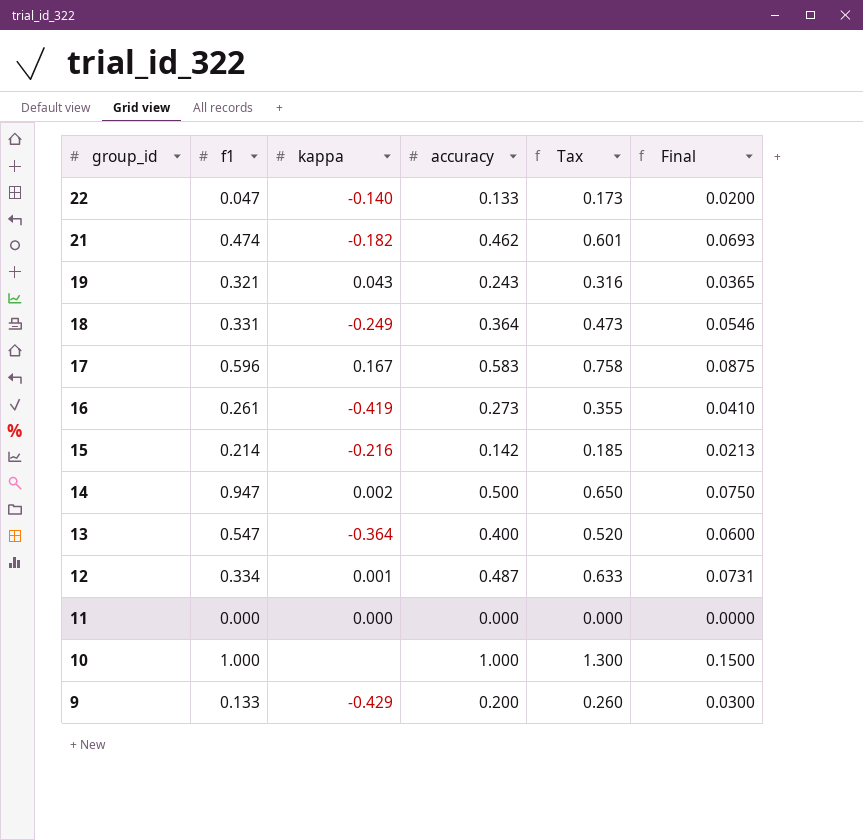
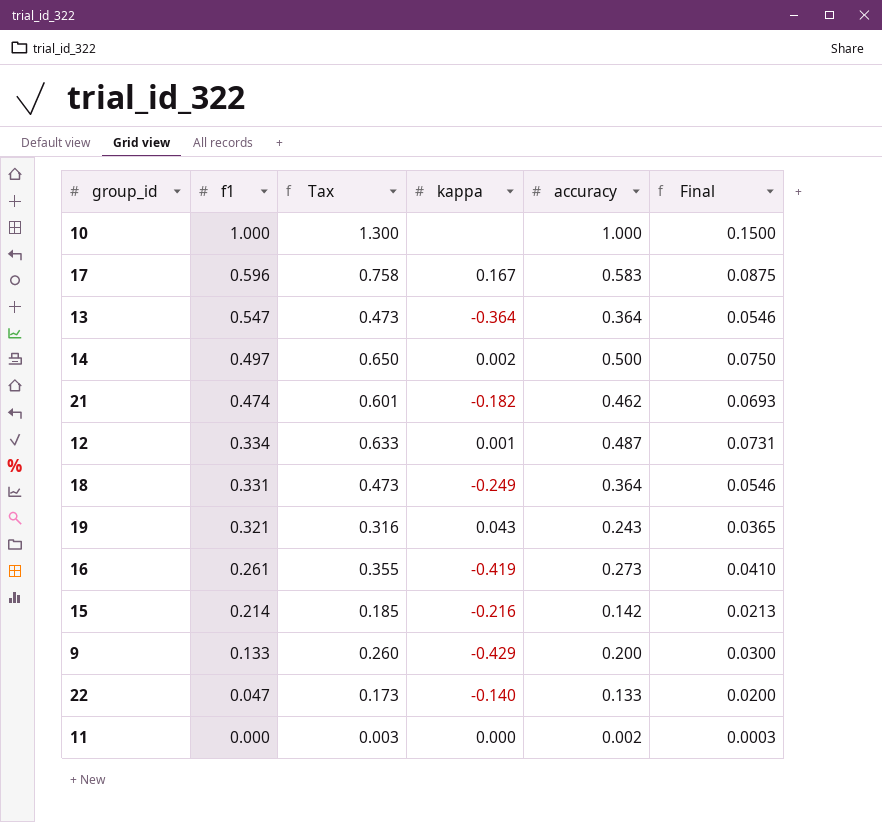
row order: group_id descending -> f1 descending
column Tax | position: 5 -> 3
13 | Tax: 0.520 -> 0.473
13 | accuracy: 0.400 -> 0.364
13 | Final: 0.0600 -> 0.0546
14 | f1: 0.947 -> 0.497
11 | Tax: 0.000 -> 0.003
11 | accuracy: 0.000 -> 0.002
11 | Final: 0.0000 -> 0.0003

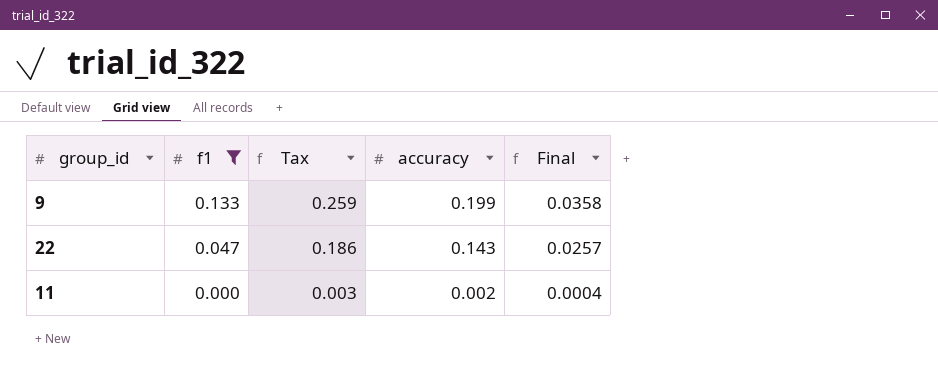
filter: none -> f1 <= 0.133
column kappa | position: 4 -> none
column Final | formula: [accuracy] * 0.15 -> [accuracy] * 0.18
9 | Tax: 0.260 -> 0.259
9 | accuracy: 0.200 -> 0.199
22 | Tax: 0.173 -> 0.186
22 | accuracy: 0.133 -> 0.143

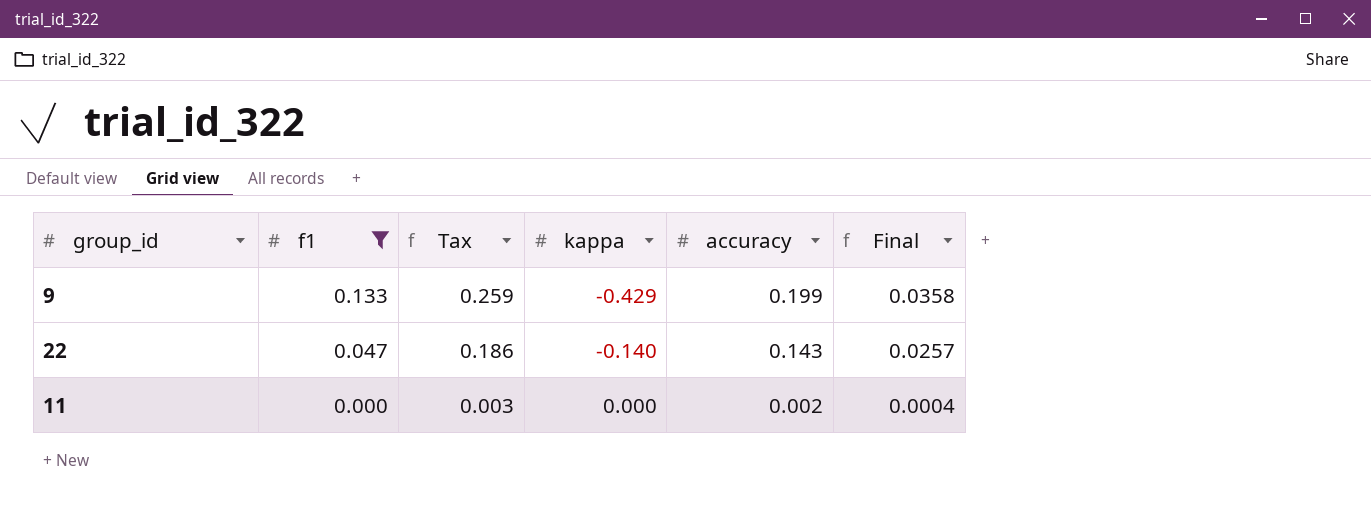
column kappa | position: none -> 4

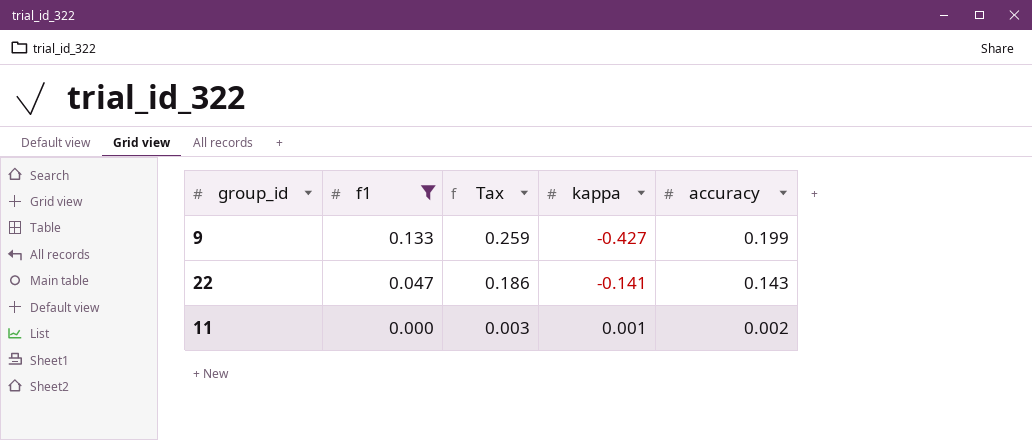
column Final | formula: [accuracy] * 0.18 -> none
9 | kappa: -0.429 -> -0.427
22 | kappa: -0.140 -> -0.141
11 | kappa: 0.000 -> 0.001

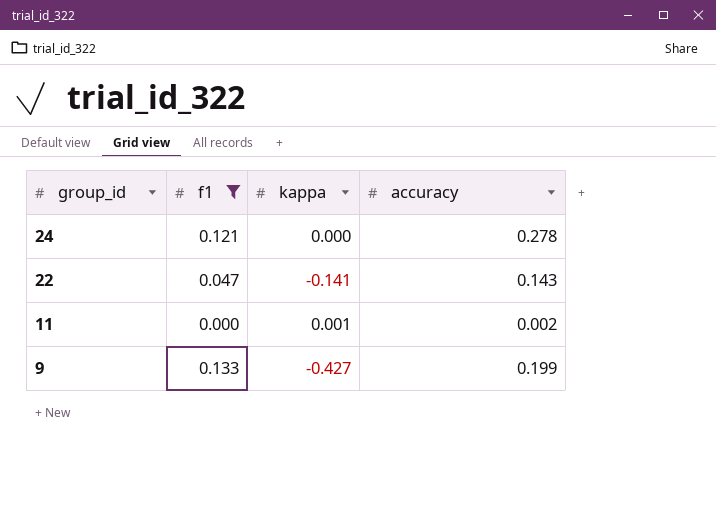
row order: f1 descending -> group_id descending
column Tax | formula: [accuracy] * 1.3 -> none
row 24: none -> 0.121 | 0.000 | 0.278

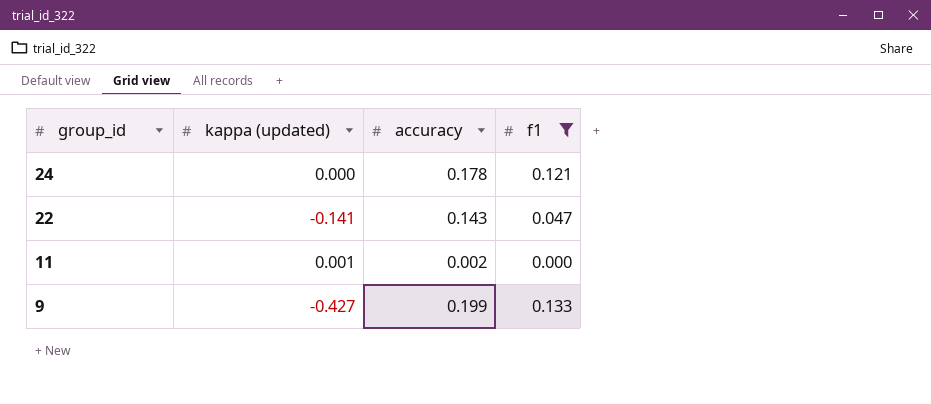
column name: kappa -> kappa (updated)
column f1 | position: 2 -> 4
24 | accuracy: 0.278 -> 0.178

